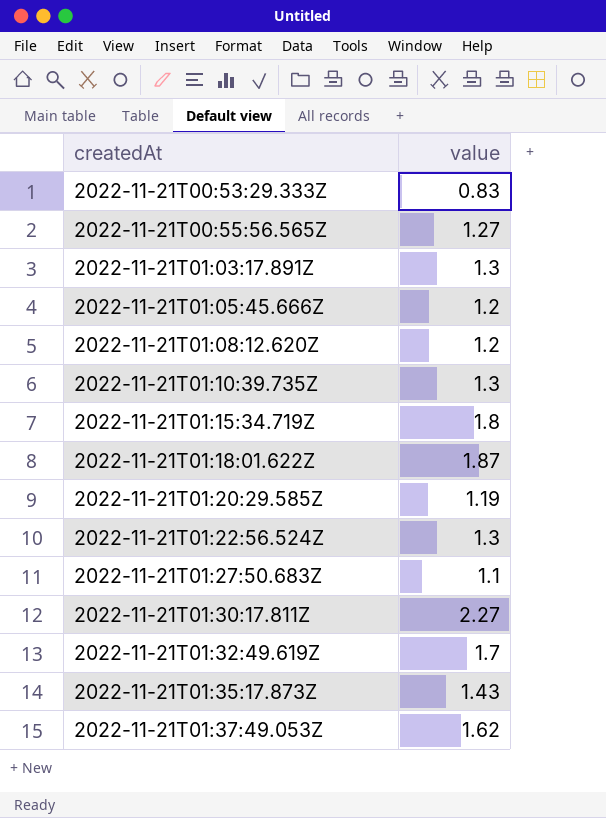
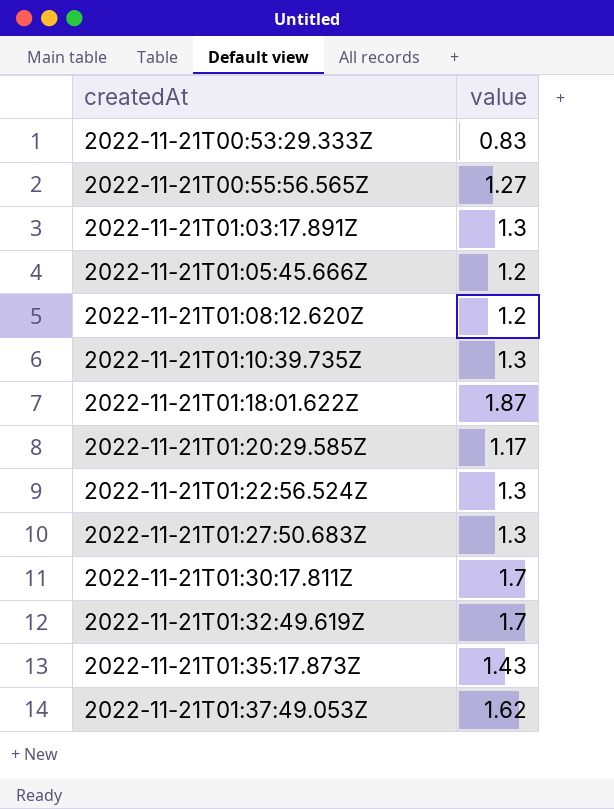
row 2022-11-21T01:15:34.719Z: 1.8 -> none
2022-11-21T01:20:29.585Z | value: 1.19 -> 1.17
2022-11-21T01:27:50.683Z | value: 1.1 -> 1.3
2022-11-21T01:30:17.811Z | value: 2.27 -> 1.7

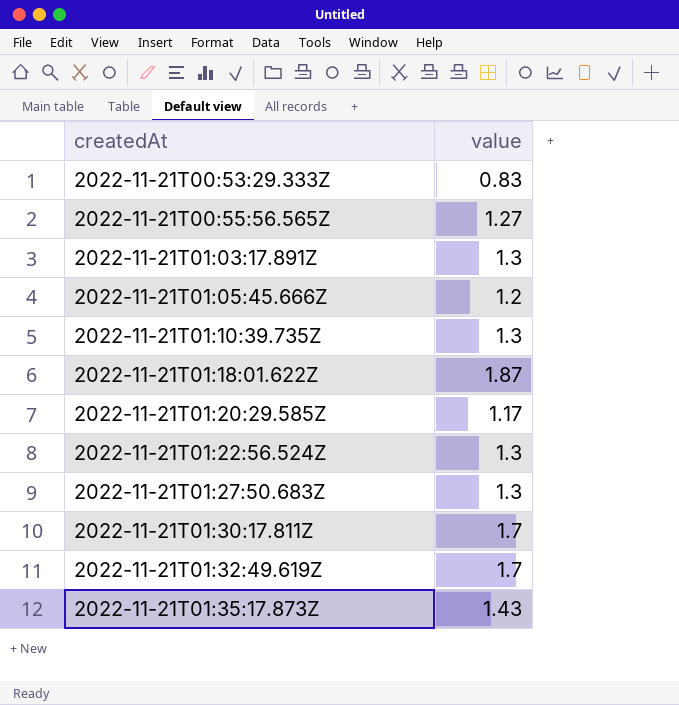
row 2022-11-21T01:08:12.620Z: 1.2 -> none
row 2022-11-21T01:37:49.053Z: 1.62 -> none

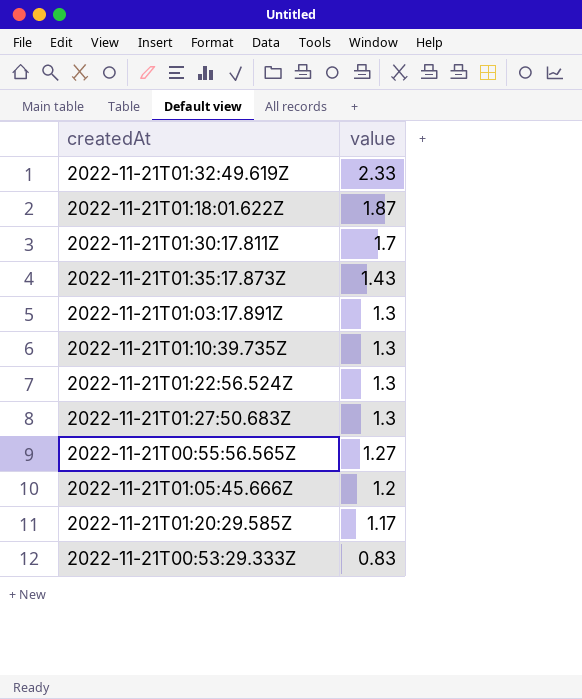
row order: createdAt ascending -> value descending
2022-11-21T01:32:49.619Z | value: 1.7 -> 2.33

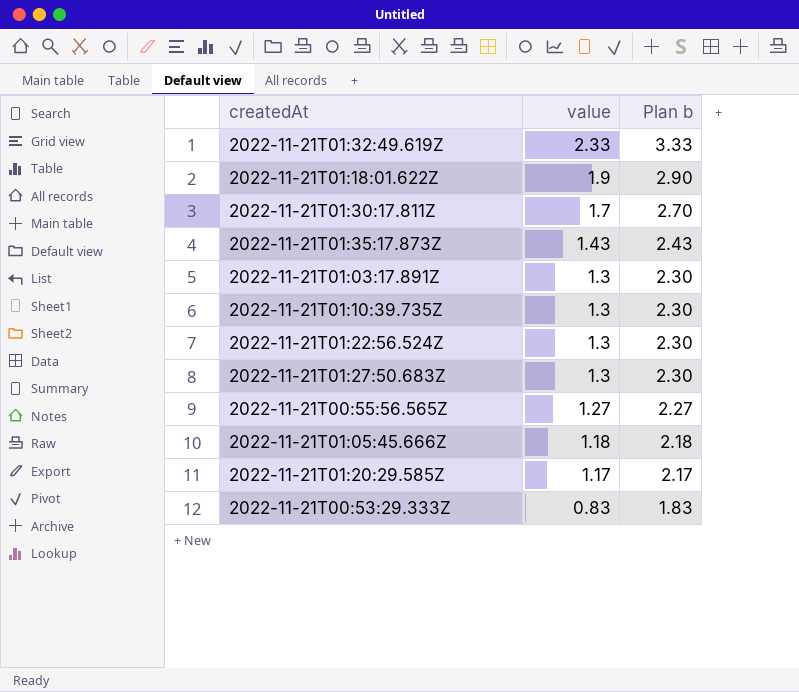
column Plan b | formula: none -> [value] + 1
2022-11-21T01:18:01.622Z | value: 1.87 -> 1.9
2022-11-21T01:05:45.666Z | value: 1.2 -> 1.18

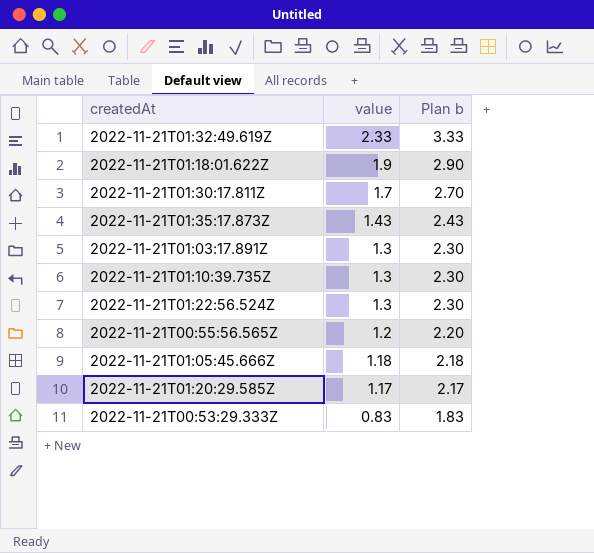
row 2022-11-21T01:27:50.683Z: 1.3 | 2.30 -> none
2022-11-21T00:55:56.565Z | value: 1.27 -> 1.2
2022-11-21T00:55:56.565Z | Plan b: 2.27 -> 2.20

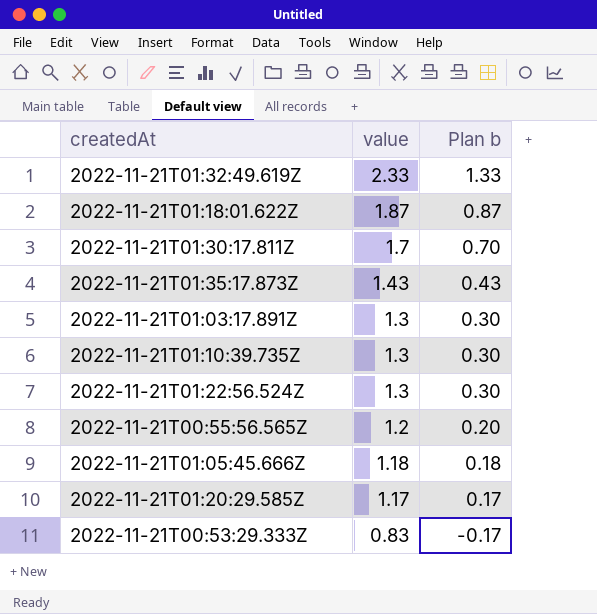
column Plan b | formula: [value] + 1 -> [value] - 1
2022-11-21T01:18:01.622Z | value: 1.9 -> 1.87

